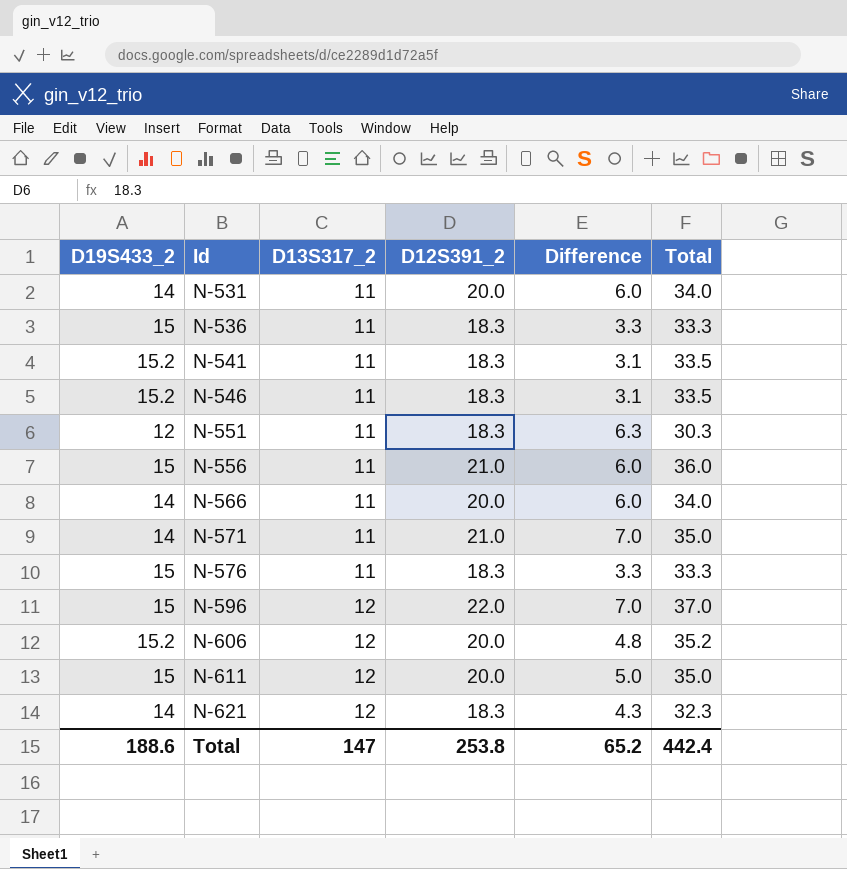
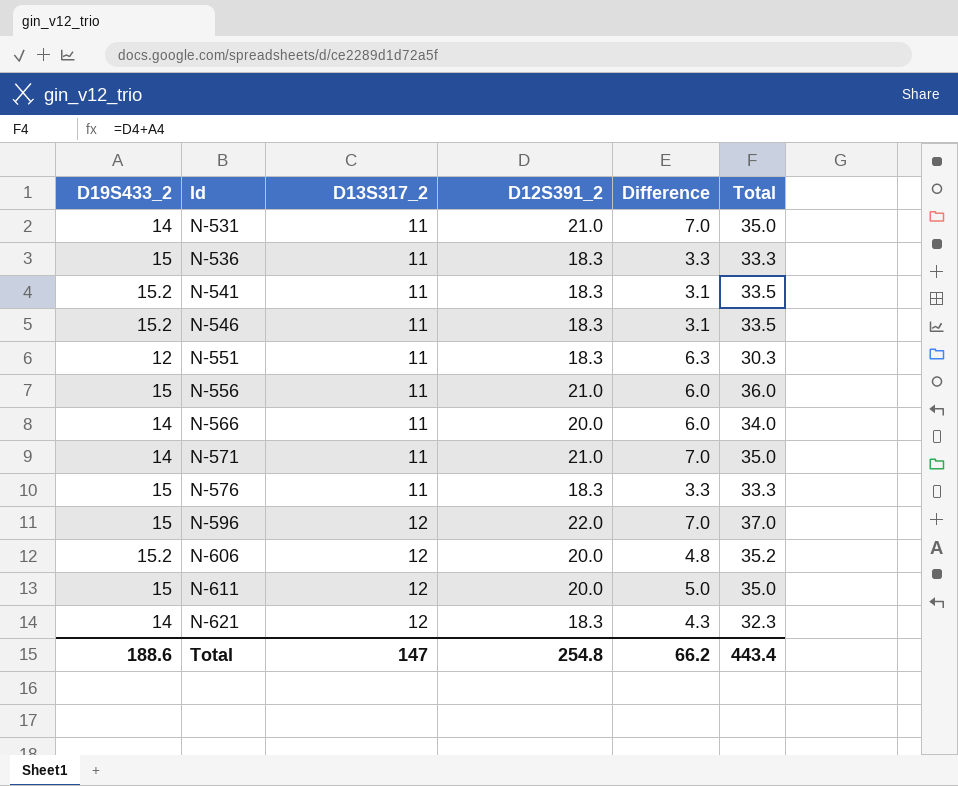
N-531 | D12S391_2: 20.0 -> 21.0
N-531 | Difference: 6.0 -> 7.0
N-531 | Total: 34.0 -> 35.0
Total | D12S391_2: 253.8 -> 254.8
Total | Difference: 65.2 -> 66.2
Total | Total: 442.4 -> 443.4

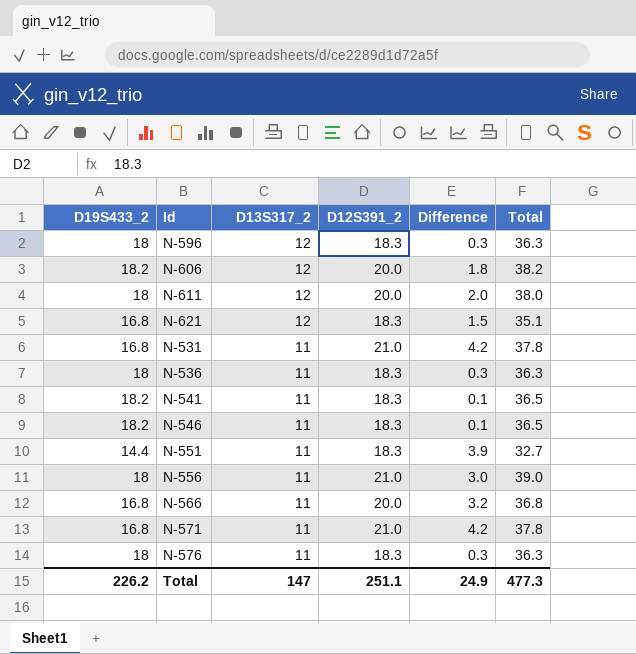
row order: Id ascending -> D13S317_2 descending
N-596 | D19S433_2: 15 -> 18
N-596 | D12S391_2: 22.0 -> 18.3
N-596 | Difference: 7.0 -> 0.3
N-596 | Total: 37.0 -> 36.3
N-606 | D19S433_2: 15.2 -> 18.2
N-606 | Difference: 4.8 -> 1.8
N-606 | Total: 35.2 -> 38.2
N-611 | D19S433_2: 15 -> 18
N-611 | Difference: 5.0 -> 2.0
N-611 | Total: 35.0 -> 38.0
N-621 | D19S433_2: 14 -> 16.8
N-621 | Difference: 4.3 -> 1.5
N-621 | Total: 32.3 -> 35.1
N-531 | D19S433_2: 14 -> 16.8
N-531 | Difference: 7.0 -> 4.2
N-531 | Total: 35.0 -> 37.8
N-536 | D19S433_2: 15 -> 18
N-536 | Difference: 3.3 -> 0.3
N-536 | Total: 33.3 -> 36.3
N-541 | D19S433_2: 15.2 -> 18.2
N-541 | Difference: 3.1 -> 0.1
N-541 | Total: 33.5 -> 36.5
N-546 | D19S433_2: 15.2 -> 18.2
N-546 | Difference: 3.1 -> 0.1
N-546 | Total: 33.5 -> 36.5
N-551 | D19S433_2: 12 -> 14.4
N-551 | Difference: 6.3 -> 3.9
N-551 | Total: 30.3 -> 32.7
N-556 | D19S433_2: 15 -> 18
N-556 | Difference: 6.0 -> 3.0
N-556 | Total: 36.0 -> 39.0
N-566 | D19S433_2: 14 -> 16.8
N-566 | Difference: 6.0 -> 3.2
N-566 | Total: 34.0 -> 36.8
N-571 | D19S433_2: 14 -> 16.8
N-571 | Difference: 7.0 -> 4.2
N-571 | Total: 35.0 -> 37.8
N-576 | D19S433_2: 15 -> 18
N-576 | Difference: 3.3 -> 0.3
N-576 | Total: 33.3 -> 36.3
Total | D19S433_2: 188.6 -> 226.2
Total | D12S391_2: 254.8 -> 251.1
Total | Difference: 66.2 -> 24.9
Total | Total: 443.4 -> 477.3

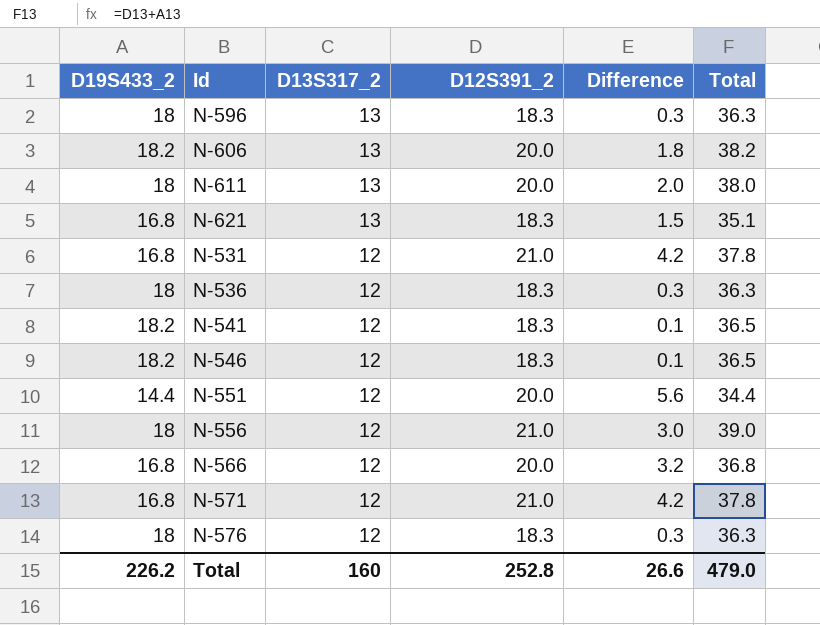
N-596 | D13S317_2: 12 -> 13
N-606 | D13S317_2: 12 -> 13
N-611 | D13S317_2: 12 -> 13
N-621 | D13S317_2: 12 -> 13
N-531 | D13S317_2: 11 -> 12
N-536 | D13S317_2: 11 -> 12
N-541 | D13S317_2: 11 -> 12
N-546 | D13S317_2: 11 -> 12
N-551 | D13S317_2: 11 -> 12
N-551 | D12S391_2: 18.3 -> 20.0
N-551 | Difference: 3.9 -> 5.6
N-551 | Total: 32.7 -> 34.4
N-556 | D13S317_2: 11 -> 12
N-566 | D13S317_2: 11 -> 12
N-571 | D13S317_2: 11 -> 12
N-576 | D13S317_2: 11 -> 12
Total | D13S317_2: 147 -> 160
Total | D12S391_2: 251.1 -> 252.8
Total | Difference: 24.9 -> 26.6
Total | Total: 477.3 -> 479.0

